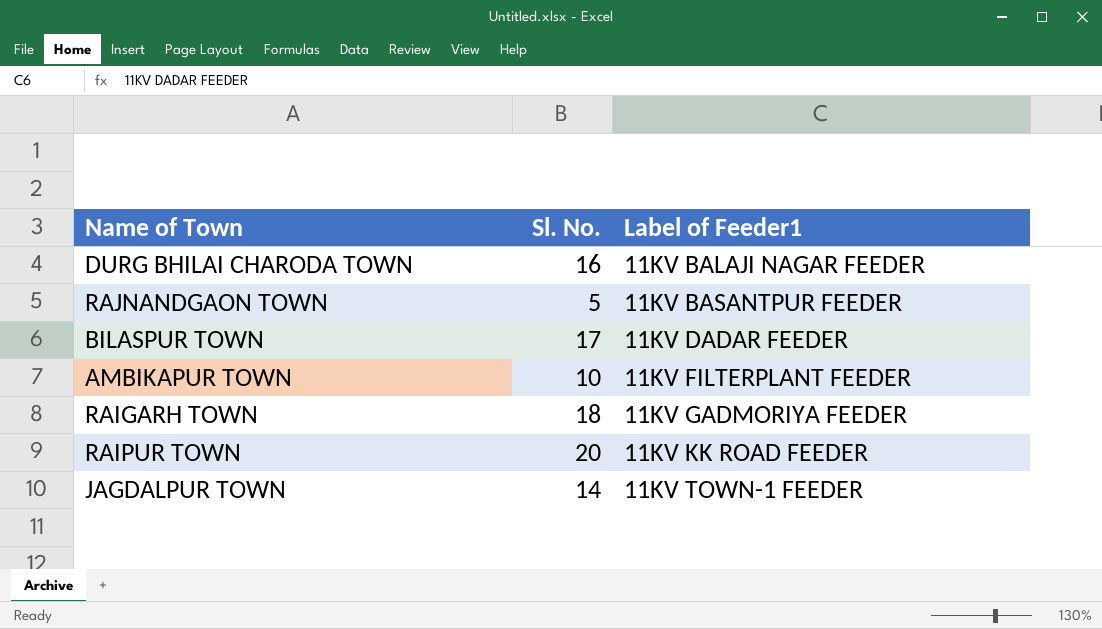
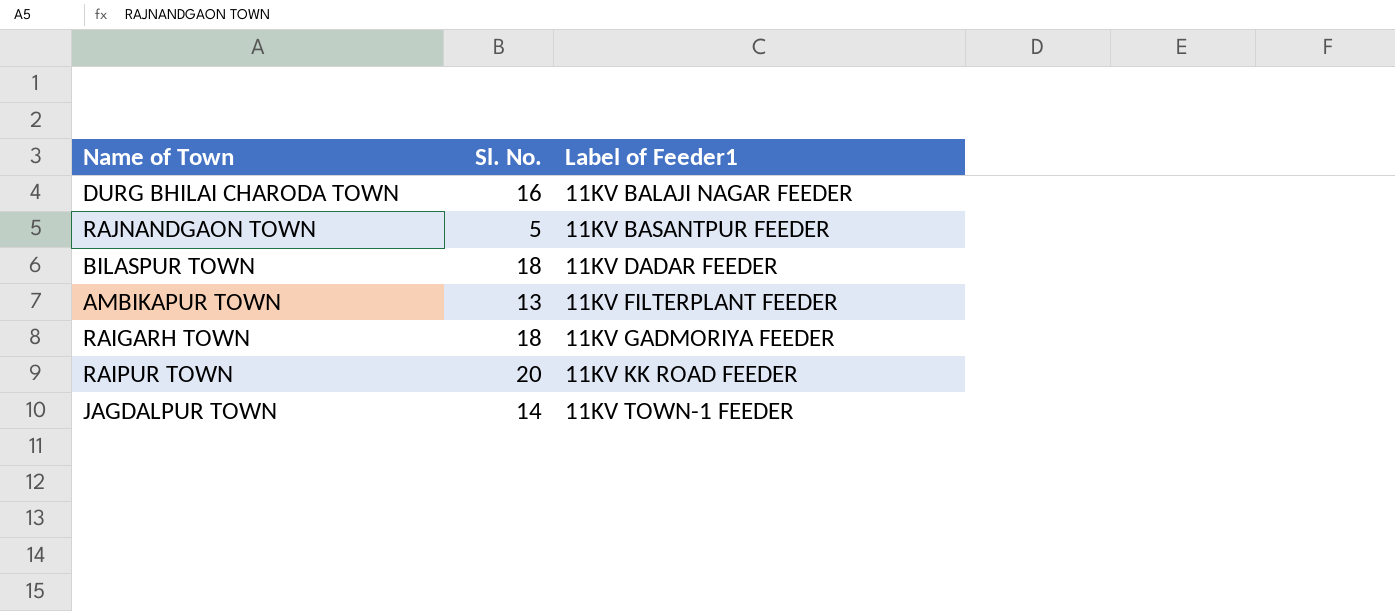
BILASPUR TOWN | Sl. No.: 17 -> 18
AMBIKAPUR TOWN | Sl. No.: 10 -> 13

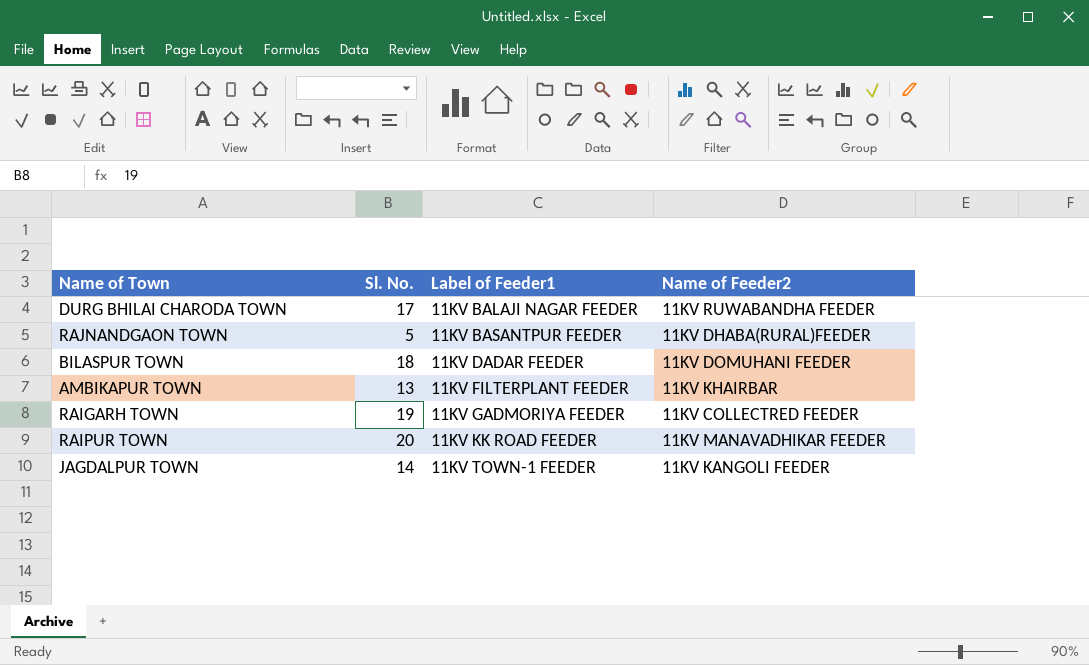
column Name of Feeder2 | position: none -> 4
DURG BHILAI CHARODA TOWN | Sl. No.: 16 -> 17
RAIGARH TOWN | Sl. No.: 18 -> 19

